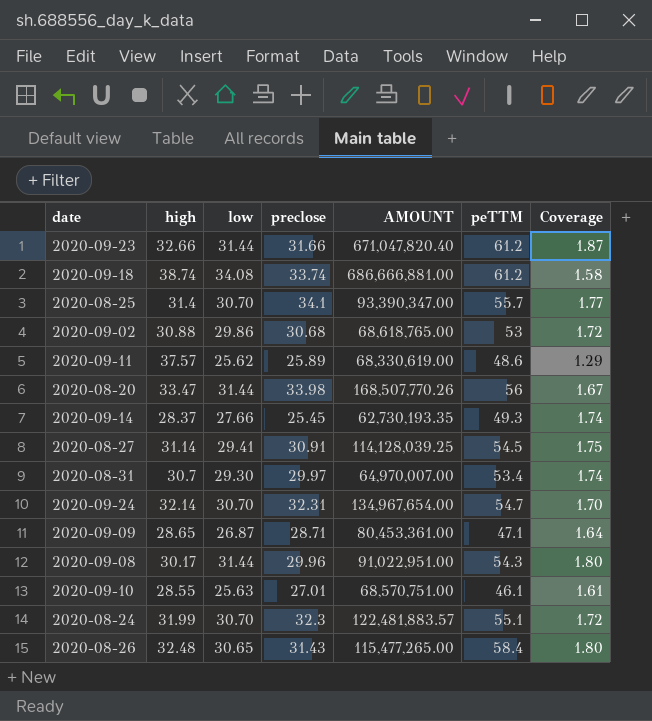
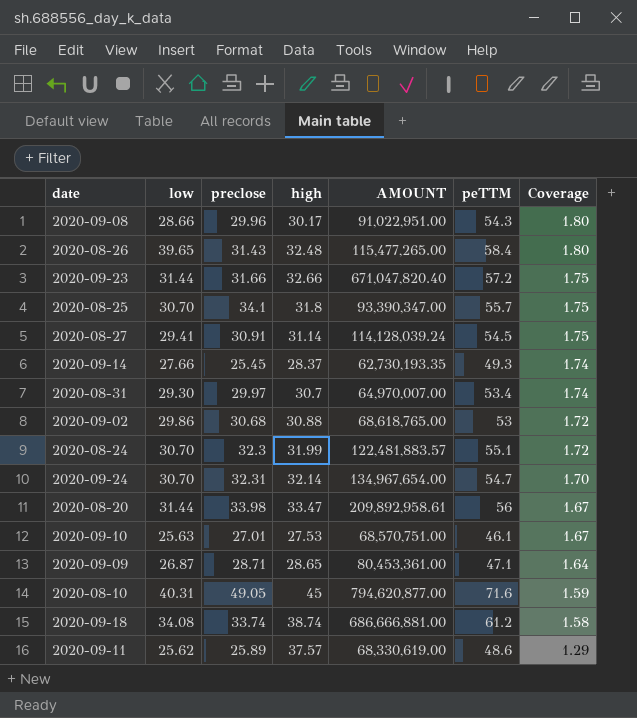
row order: none -> Coverage descending
column high | position: 2 -> 4
2020-09-08 | low: 31.44 -> 28.66
2020-08-26 | low: 30.65 -> 39.65
2020-09-23 | peTTM: 61.2 -> 57.2
2020-09-23 | Coverage: 1.87 -> 1.75
2020-08-25 | high: 31.4 -> 31.8
2020-08-25 | Coverage: 1.77 -> 1.75
2020-08-27 | AMOUNT: 114,128,039.25 -> 114,128,039.24
2020-08-20 | AMOUNT: 168,507,770.26 -> 209,892,958.61
2020-09-10 | high: 28.55 -> 27.53
2020-09-10 | Coverage: 1.61 -> 1.67
row 2020-08-10: none -> 40.31 | 49.05 | 45 | 794,620,877.00 | 71.6 | 1.59

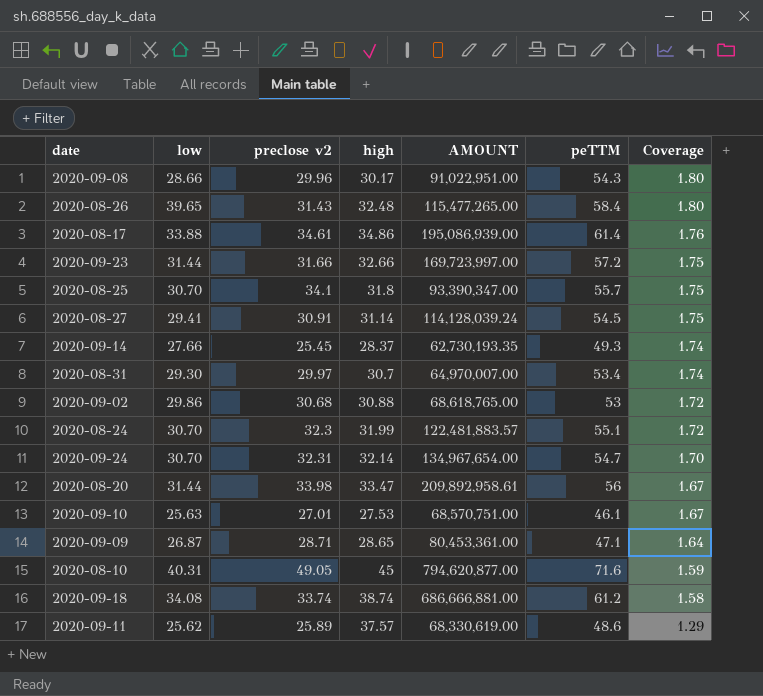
column name: preclose -> preclose v2
row 2020-08-17: none -> 33.88 | 34.61 | 34.86 | 195,086,939.00 | 61.4 | 1.76
2020-09-23 | AMOUNT: 671,047,820.40 -> 169,723,997.00

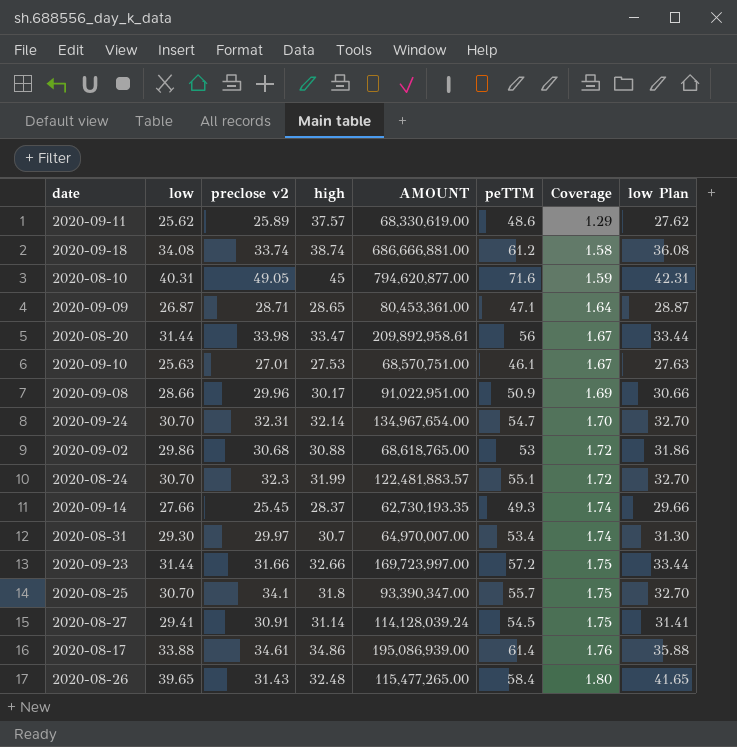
row order: Coverage descending -> Coverage ascending
column low Plan | formula: none -> [low] + 2
2020-09-08 | peTTM: 54.3 -> 50.9
2020-09-08 | Coverage: 1.80 -> 1.69

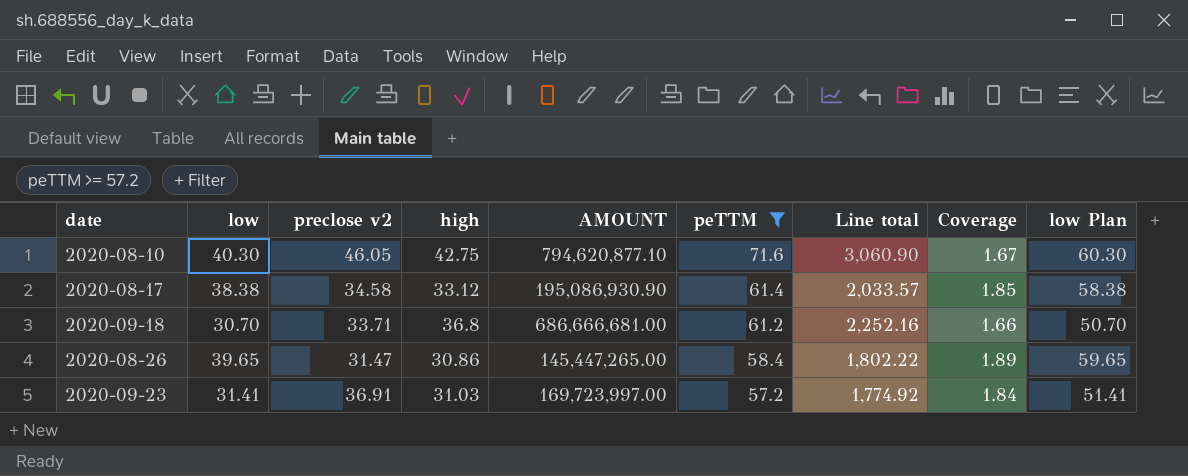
filter: none -> peTTM >= 57.2
row order: Coverage ascending -> peTTM descending
column Line total | formula: none -> [high] * [peTTM]
column low Plan | formula: [low] + 2 -> [low] + 20
2020-08-10 | low: 40.31 -> 40.30
2020-08-10 | preclose v2: 49.05 -> 46.05
2020-08-10 | high: 45 -> 42.75
2020-08-10 | AMOUNT: 794,620,877.00 -> 794,620,877.10
2020-08-10 | Coverage: 1.59 -> 1.67
2020-08-17 | low: 33.88 -> 38.38
2020-08-17 | preclose v2: 34.61 -> 34.58
2020-08-17 | high: 34.86 -> 33.12
2020-08-17 | AMOUNT: 195,086,939.00 -> 195,086,930.90
2020-08-17 | Coverage: 1.76 -> 1.85
2020-09-18 | low: 34.08 -> 30.70
2020-09-18 | preclose v2: 33.74 -> 33.71
2020-09-18 | high: 38.74 -> 36.8
2020-09-18 | AMOUNT: 686,666,881.00 -> 686,666,681.00
2020-09-18 | Coverage: 1.58 -> 1.66
2020-08-26 | preclose v2: 31.43 -> 31.47
2020-08-26 | high: 32.48 -> 30.86
2020-08-26 | AMOUNT: 115,477,265.00 -> 145,447,265.00
2020-08-26 | Coverage: 1.80 -> 1.89
2020-09-23 | low: 31.44 -> 31.41
2020-09-23 | preclose v2: 31.66 -> 36.91
2020-09-23 | high: 32.66 -> 31.03
2020-09-23 | Coverage: 1.75 -> 1.84

